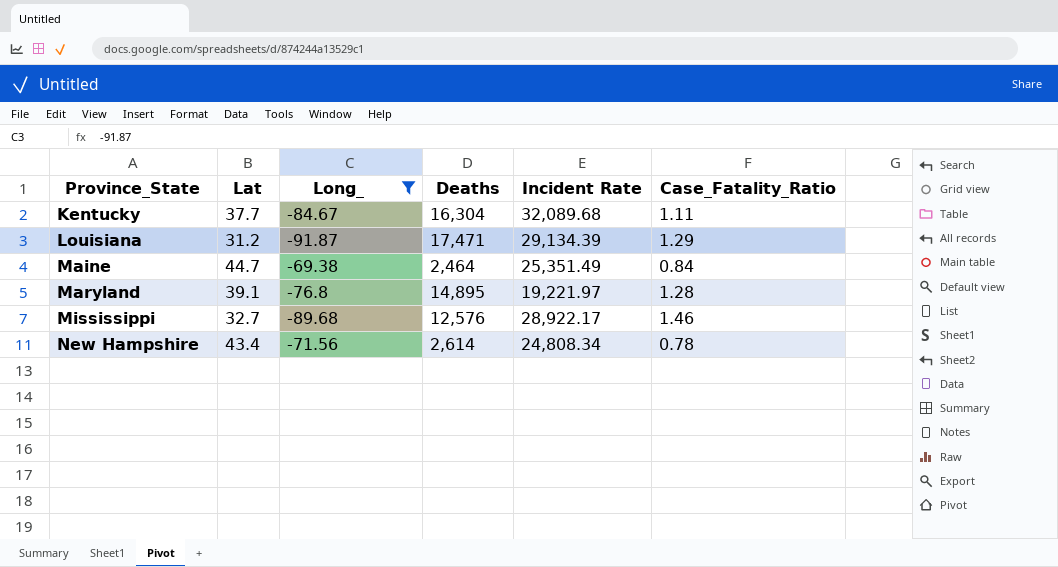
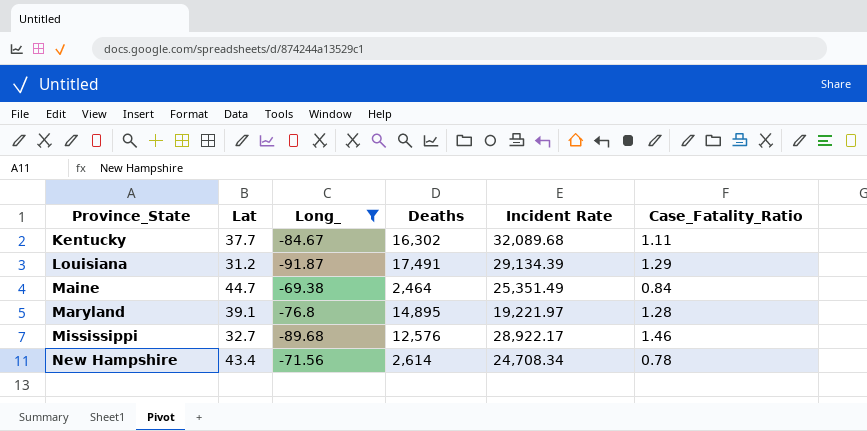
Kentucky | Deaths: 16,304 -> 16,302
Louisiana | Deaths: 17,471 -> 17,491
New Hampshire | Incident Rate: 24,808.34 -> 24,708.34

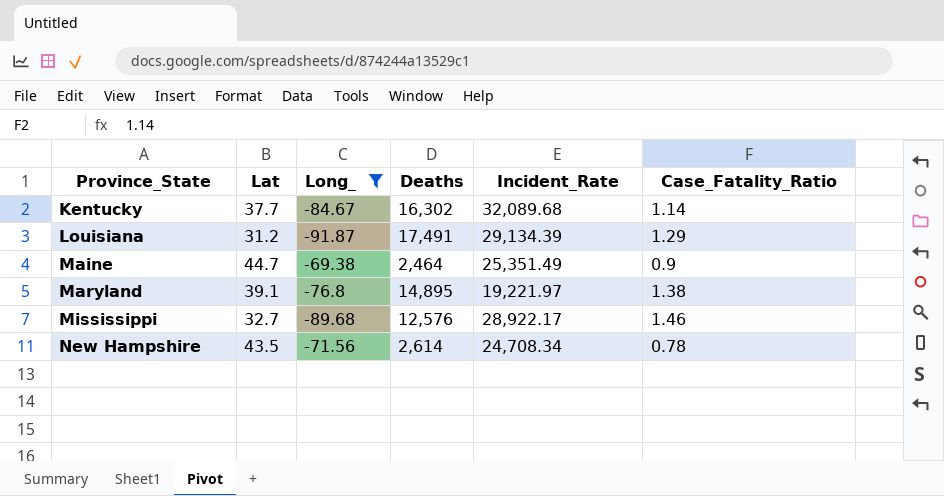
column name: Incident Rate -> Incident_Rate
Kentucky | Case_Fatality_Ratio: 1.11 -> 1.14
Maine | Case_Fatality_Ratio: 0.84 -> 0.9
Maryland | Case_Fatality_Ratio: 1.28 -> 1.38
New Hampshire | Lat: 43.4 -> 43.5

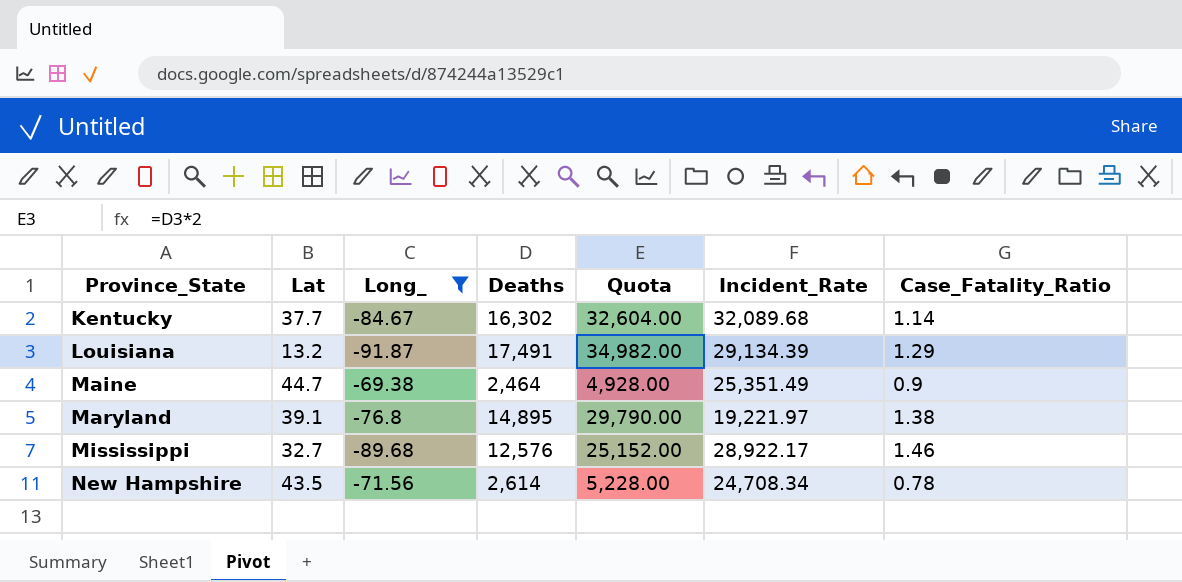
column Quota | formula: none -> [Deaths] * 2
Louisiana | Lat: 31.2 -> 13.2

